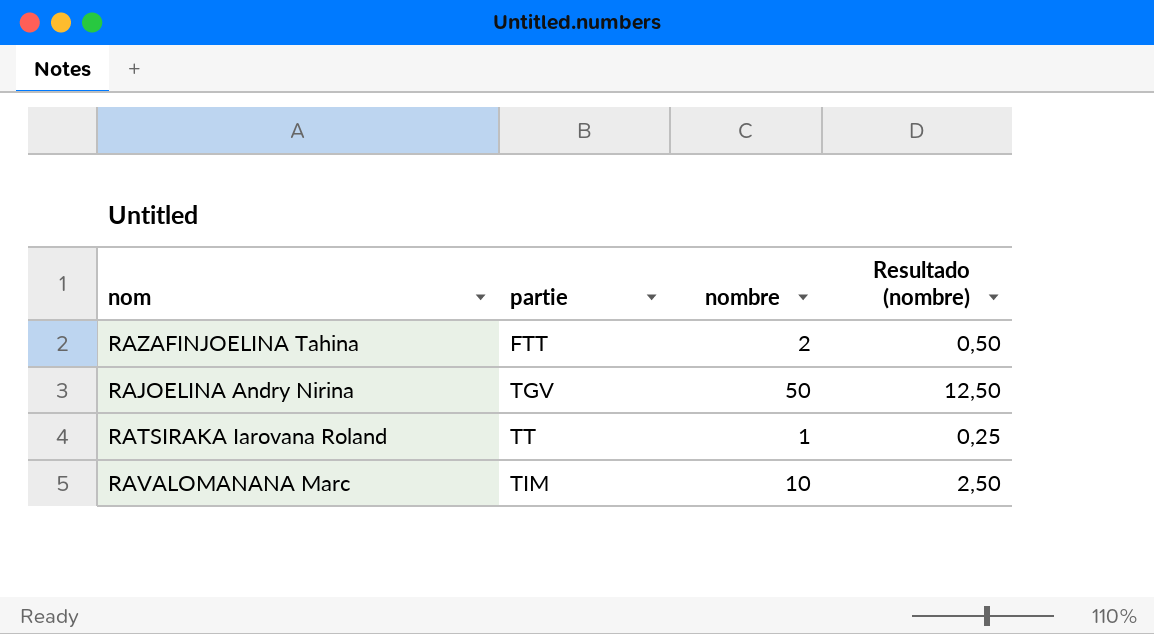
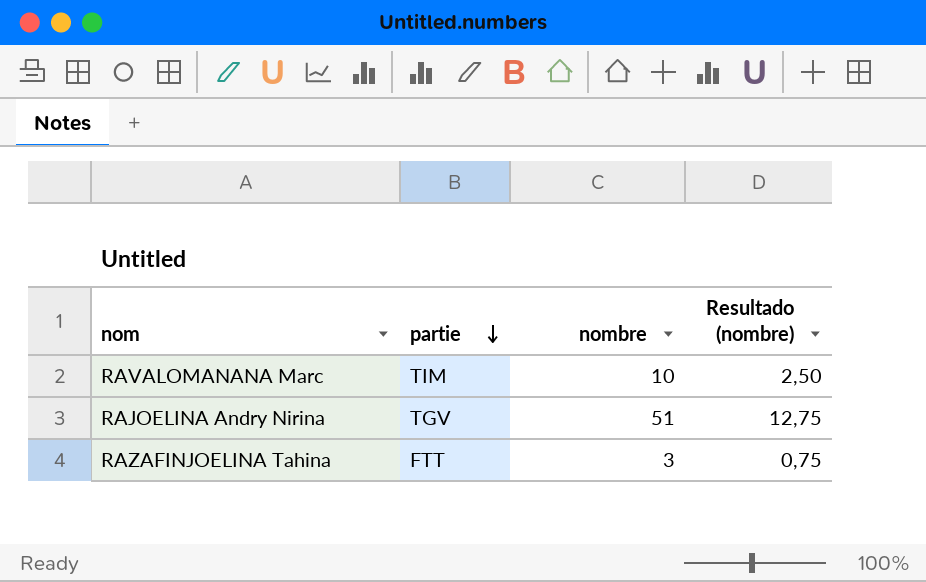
row order: none -> partie descending
row RATSIRAKA Iarovana Roland: TT | 1 | 0,25 -> none
RAJOELINA Andry Nirina | nombre: 50 -> 51
RAJOELINA Andry Nirina | Resultado (nombre): 12,50 -> 12,75
RAZAFINJOELINA Tahina | nombre: 2 -> 3
RAZAFINJOELINA Tahina | Resultado (nombre): 0,50 -> 0,75

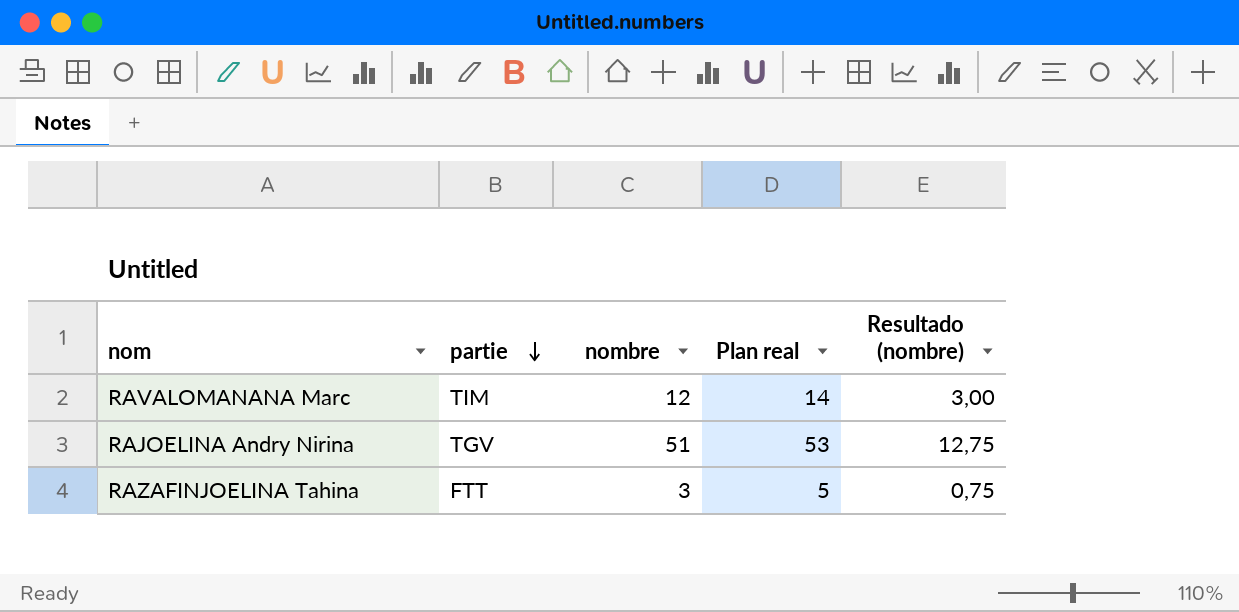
column Plan real | formula: none -> [nombre] + 2
RAVALOMANANA Marc | nombre: 10 -> 12
RAVALOMANANA Marc | Resultado (nombre): 2,50 -> 3,00

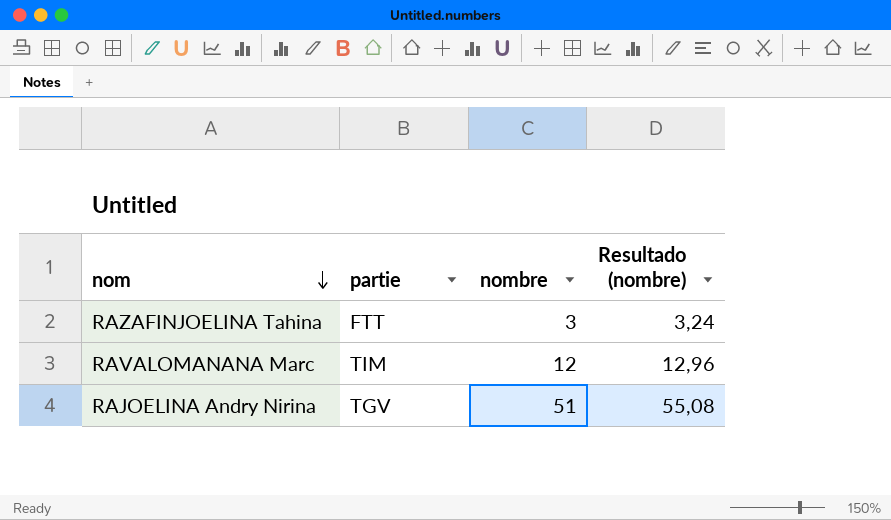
row order: partie descending -> nom descending
column Plan real | formula: [nombre] + 2 -> none
column Resultado (nombre) | formula: [nombre] * 0,25 -> [nombre] * 1,08

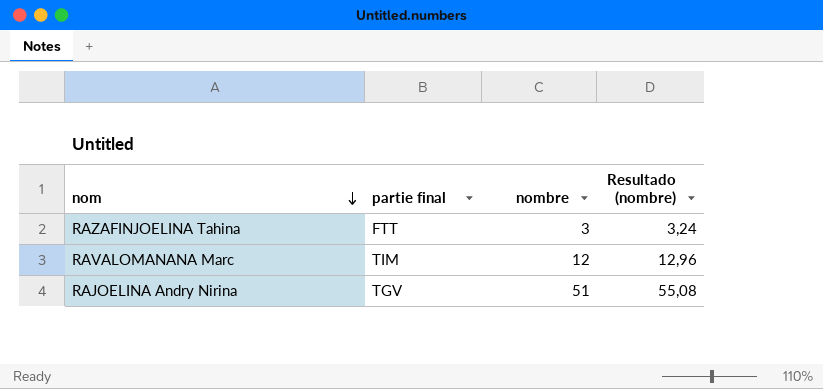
column name: partie -> partie final

